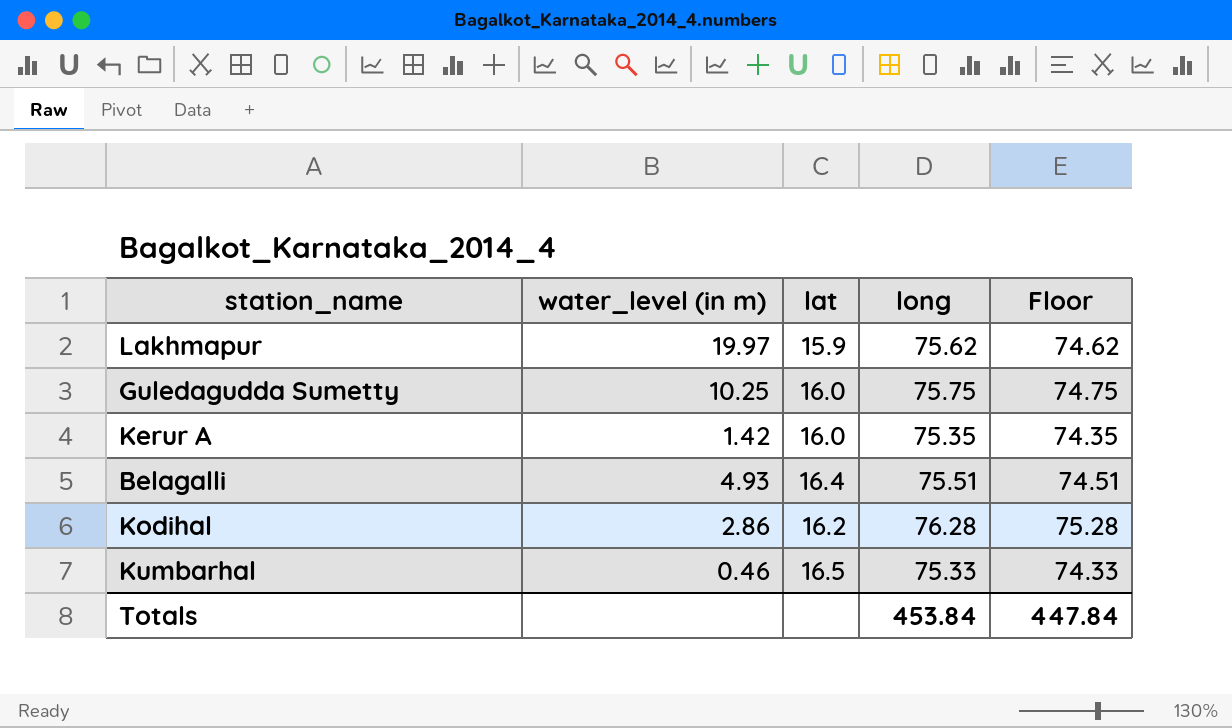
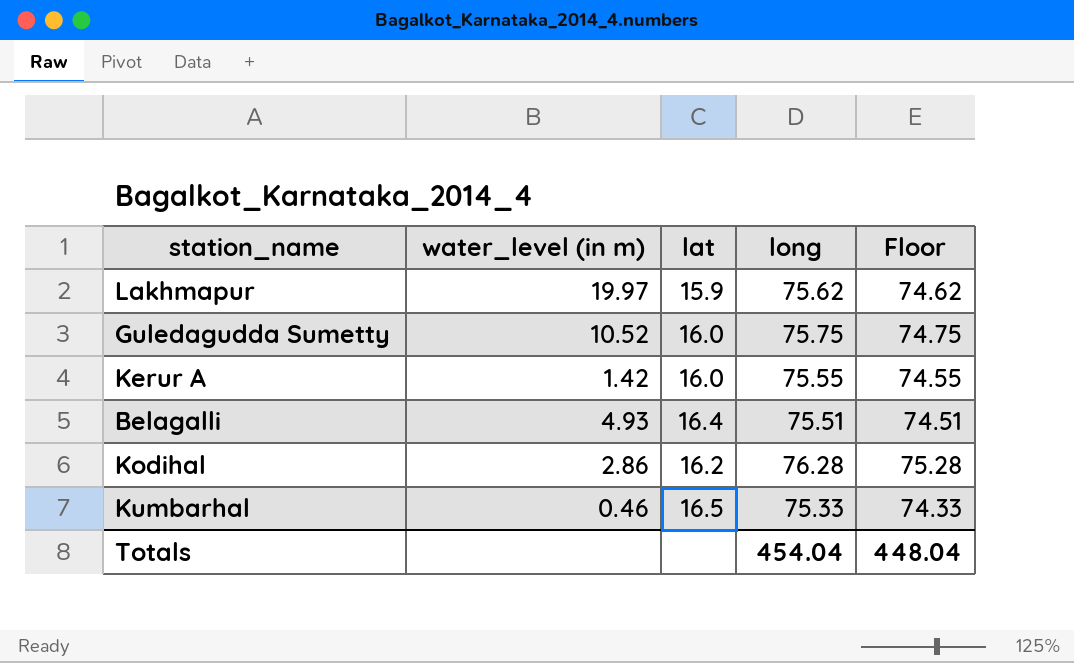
Guledagudda Sumetty | water_level (in m): 10.25 -> 10.52
Kerur A | long: 75.35 -> 75.55
Kerur A | Floor: 74.35 -> 74.55
Totals | long: 453.84 -> 454.04
Totals | Floor: 447.84 -> 448.04

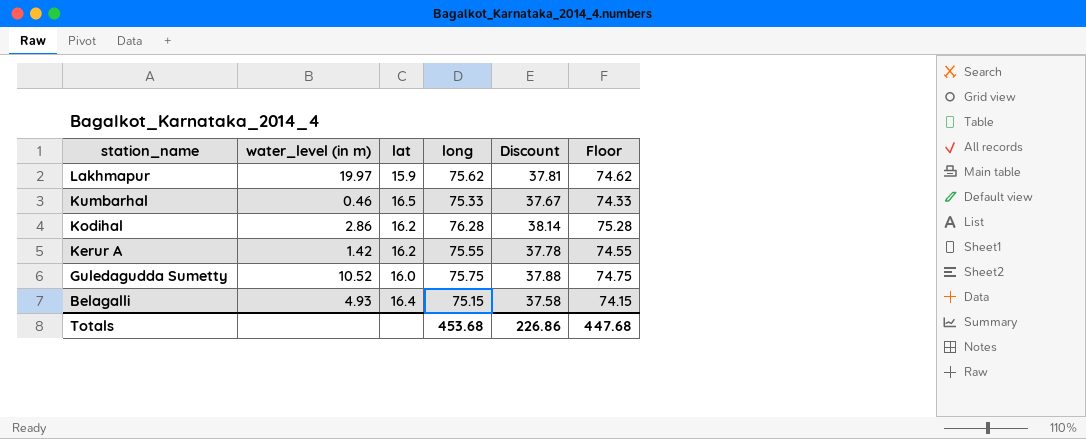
row order: none -> station_name descending
column Discount | formula: none -> [long] * 0.5
Kerur A | lat: 16.0 -> 16.2
Belagalli | long: 75.51 -> 75.15
Belagalli | Floor: 74.51 -> 74.15
Totals | long: 454.04 -> 453.68
Totals | Floor: 448.04 -> 447.68

